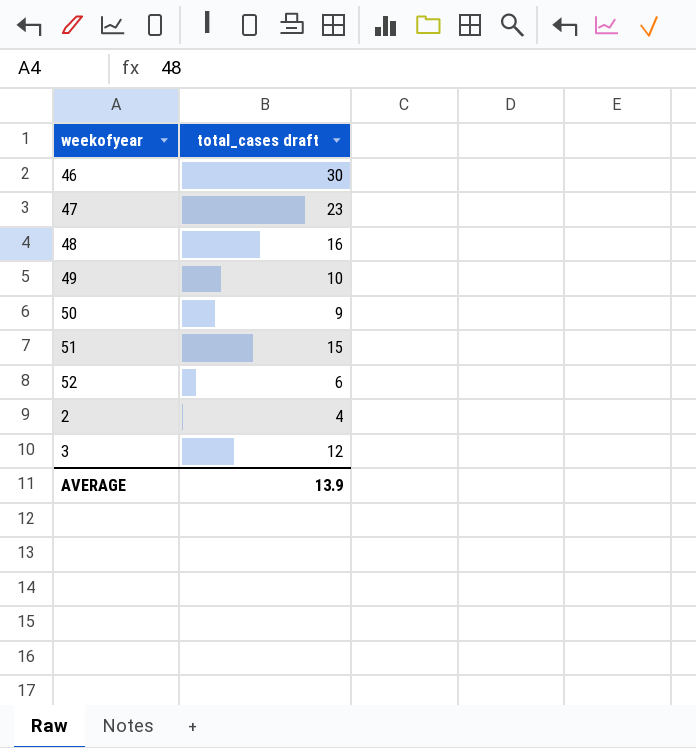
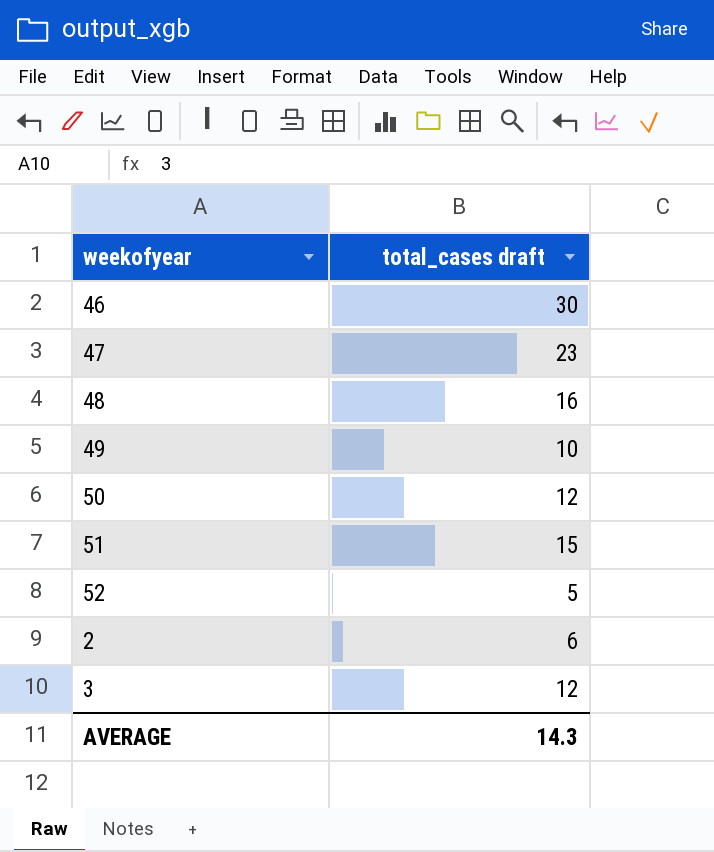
50 | total_cases draft: 9 -> 12
52 | total_cases draft: 6 -> 5
2 | total_cases draft: 4 -> 6
AVERAGE | total_cases draft: 13.9 -> 14.3

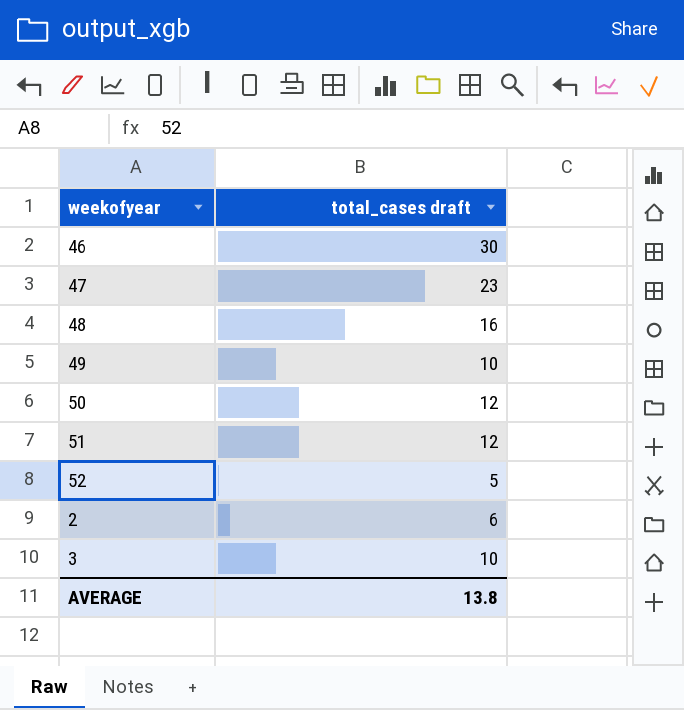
51 | total_cases draft: 15 -> 12
3 | total_cases draft: 12 -> 10
AVERAGE | total_cases draft: 14.3 -> 13.8

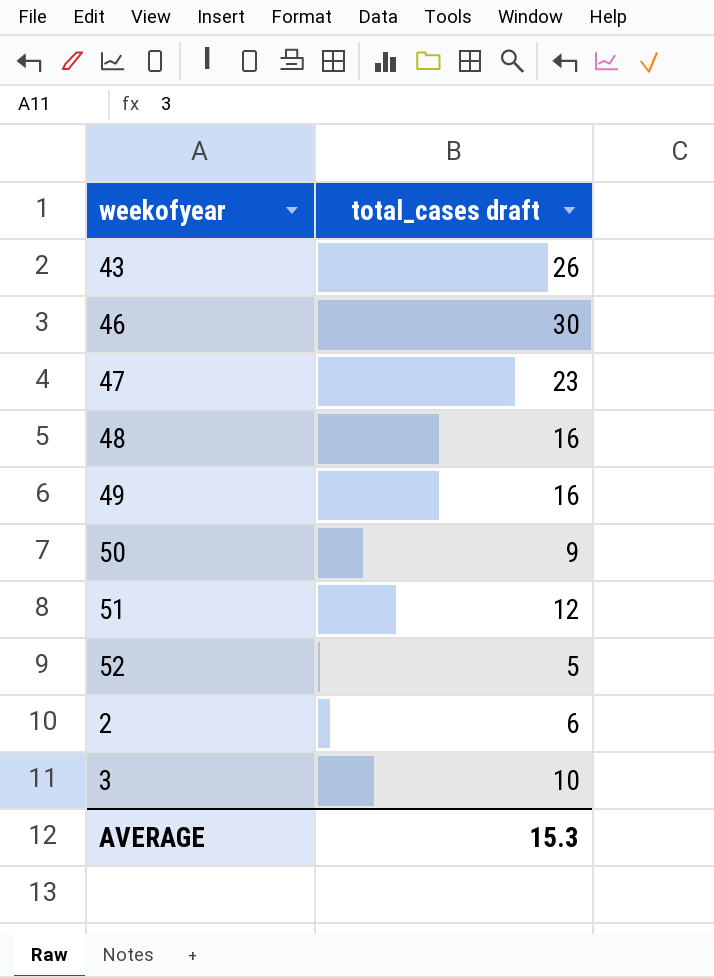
row 43: none -> 26
49 | total_cases draft: 10 -> 16
50 | total_cases draft: 12 -> 9
AVERAGE | total_cases draft: 13.8 -> 15.3

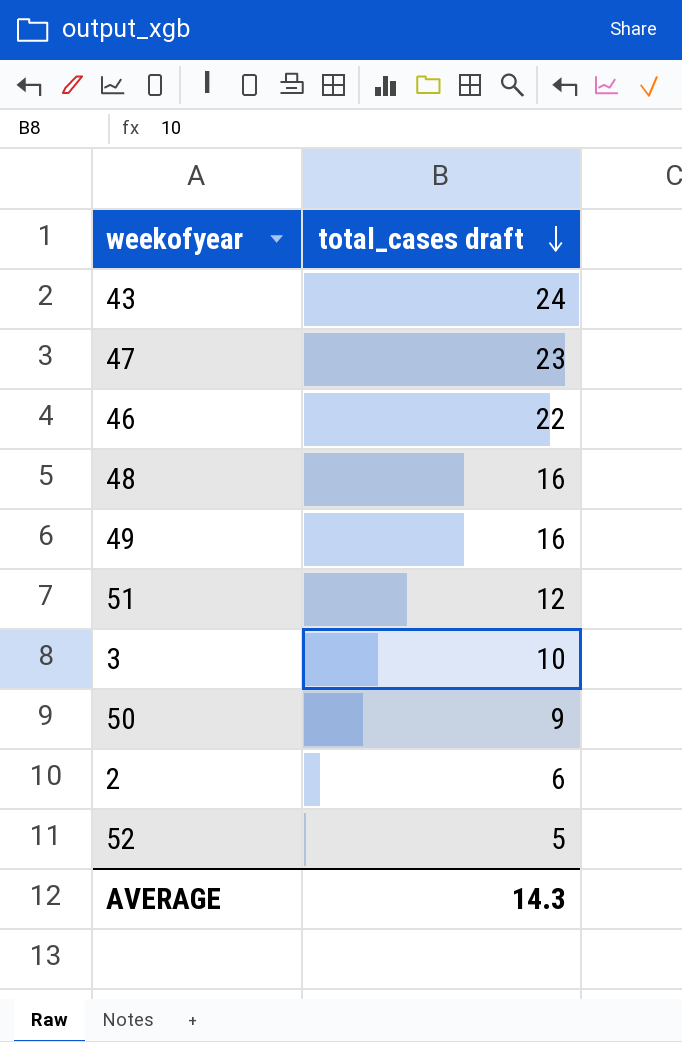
row order: none -> total_cases draft descending
43 | total_cases draft: 26 -> 24
46 | total_cases draft: 30 -> 22
AVERAGE | total_cases draft: 15.3 -> 14.3

